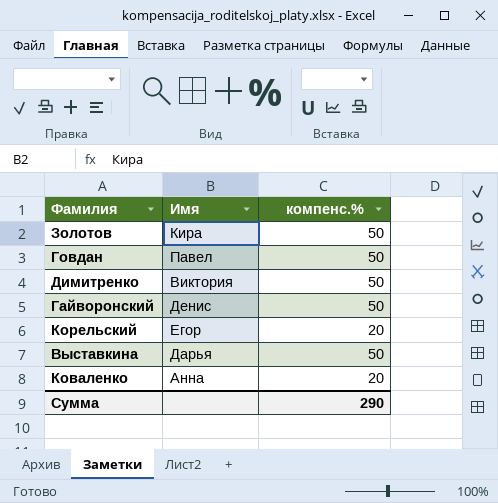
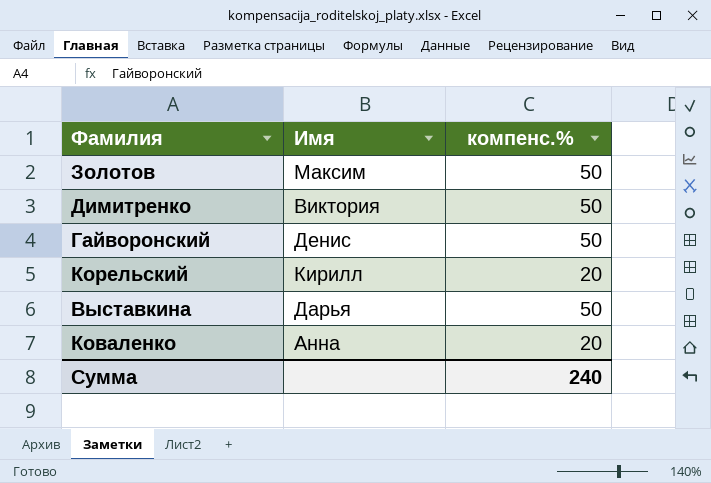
row Говдан: Павел | 50 -> none
Золотов | Имя: Кира -> Максим
Корельский | Имя: Егор -> Кирилл
Сумма | компенс.%: 290 -> 240

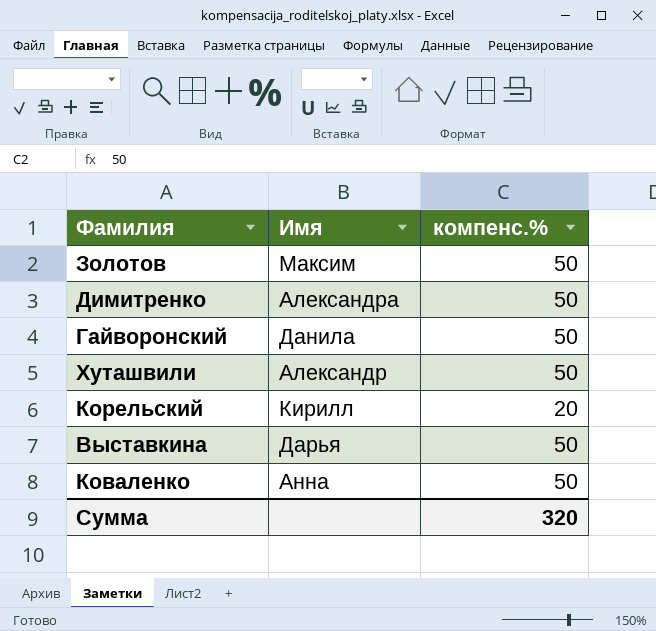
Димитренко | Имя: Виктория -> Александра
Гайворонский | Имя: Денис -> Данила
row Хуташвили: none -> Александр | 50
Коваленко | компенс.%: 20 -> 50
Сумма | компенс.%: 240 -> 320

